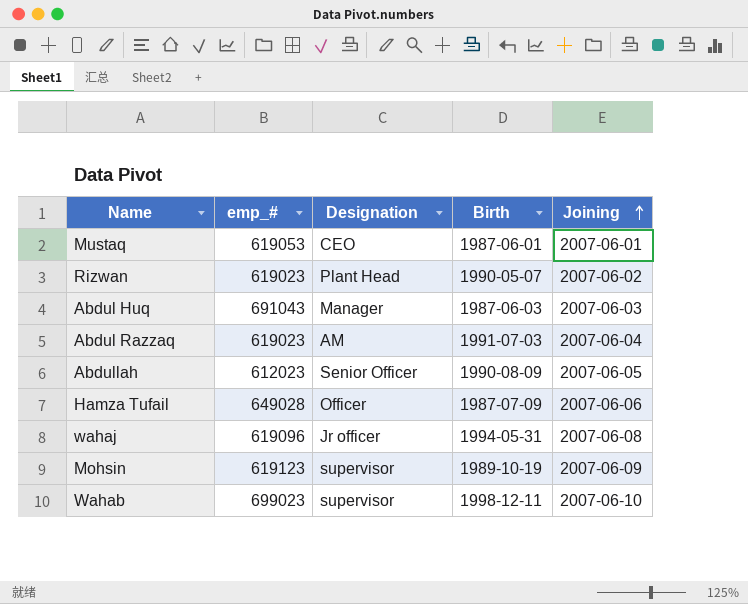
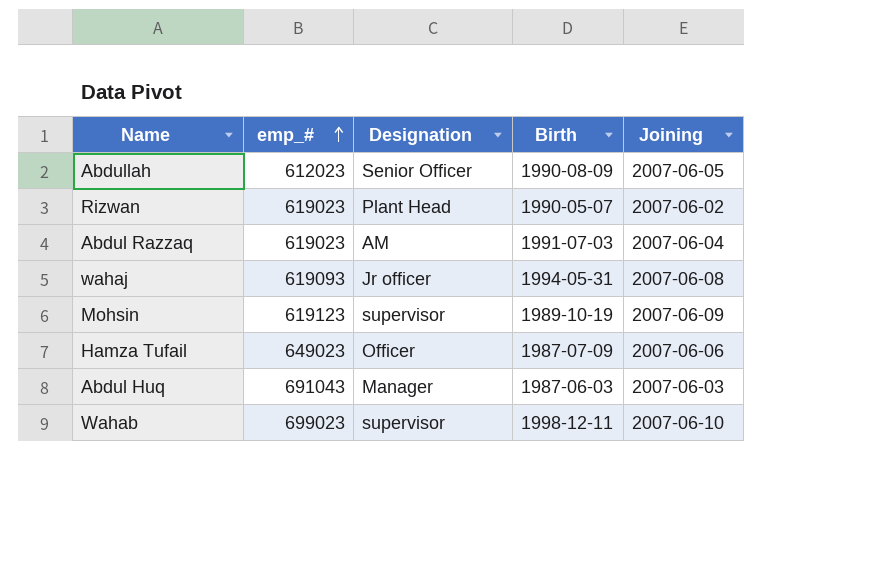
row order: Joining ascending -> emp_# ascending
row Mustaq: 619053 | CEO | 1987-06-01 | 2007-06-01 -> none
wahaj | emp_#: 619096 -> 619093
Hamza Tufail | emp_#: 649028 -> 649023

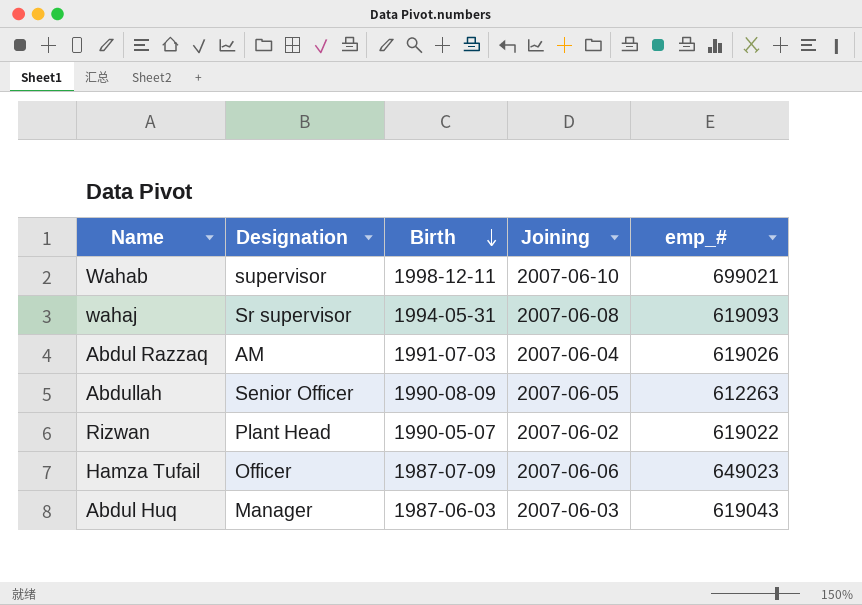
row order: emp_# ascending -> Birth descending
column emp_# | position: 2 -> 5
row Mohsin: 619123 | supervisor | 1989-10-19 | 2007-06-09 -> none
Wahab | emp_#: 699023 -> 699021
wahaj | Designation: Jr officer -> Sr supervisor
Abdul Razzaq | emp_#: 619023 -> 619026
Abdullah | emp_#: 612023 -> 612263
Rizwan | emp_#: 619023 -> 619022
Abdul Huq | emp_#: 691043 -> 619043

